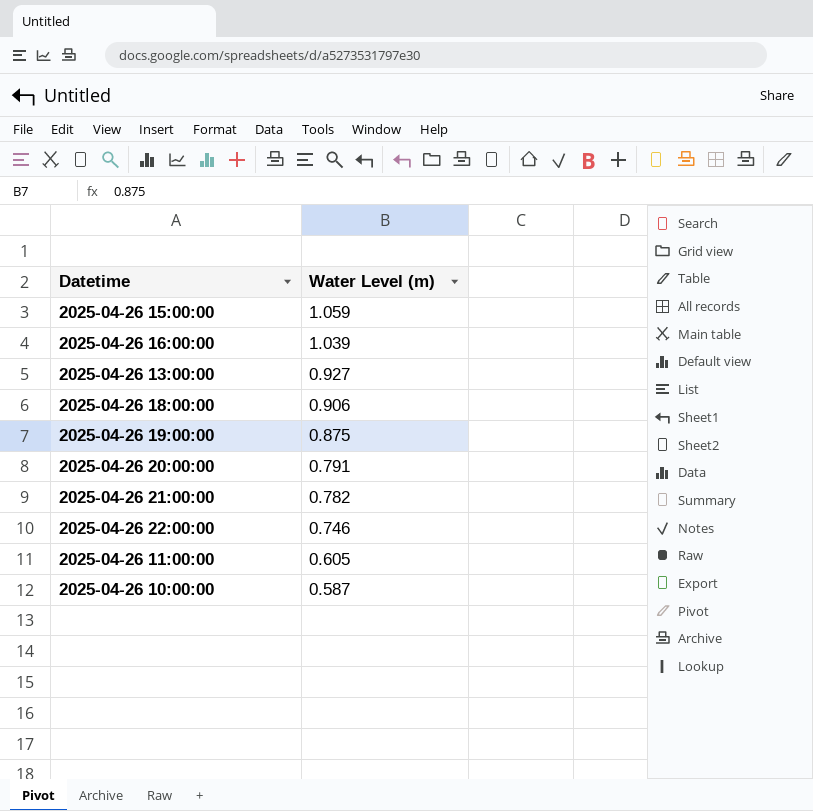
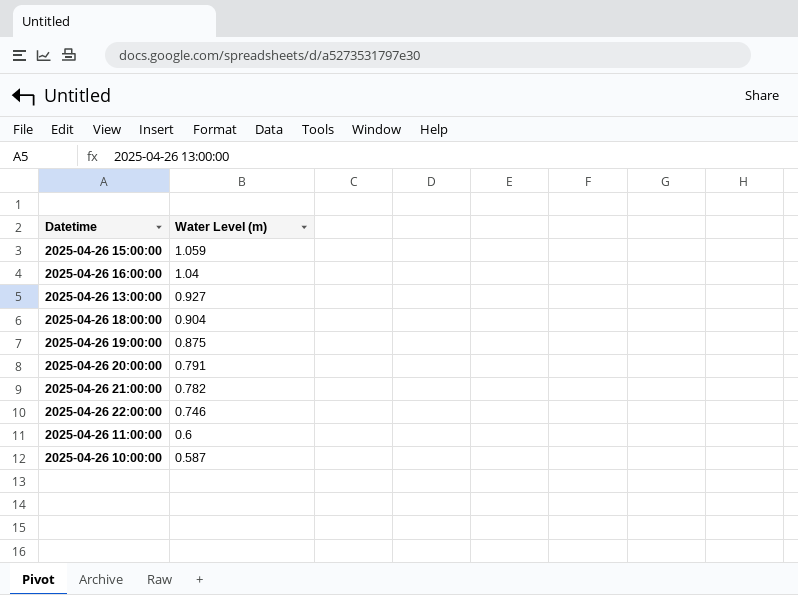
2025-04-26 16:00:00 | Water Level (m): 1.039 -> 1.04
2025-04-26 18:00:00 | Water Level (m): 0.906 -> 0.904
2025-04-26 11:00:00 | Water Level (m): 0.605 -> 0.6

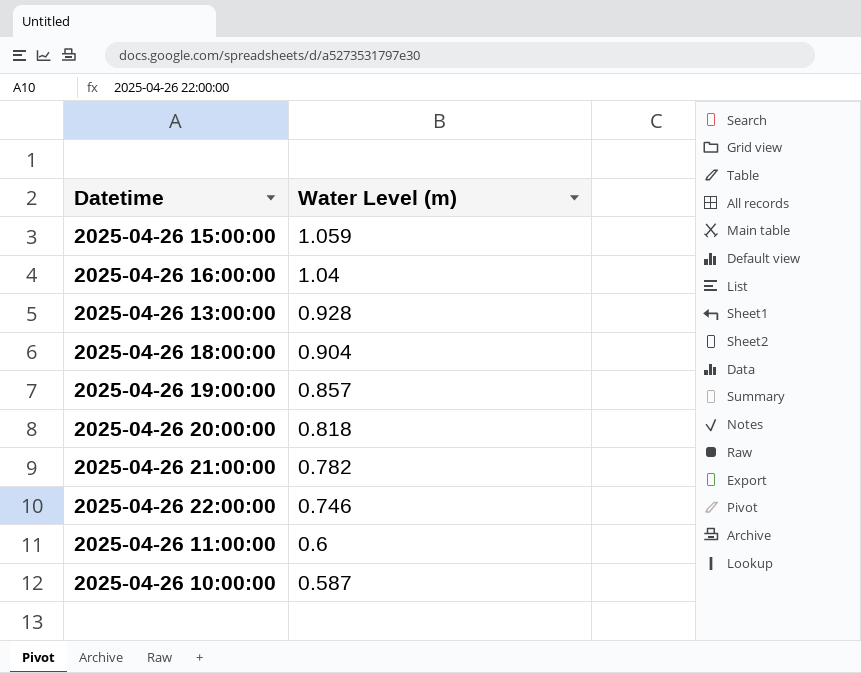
2025-04-26 13:00:00 | Water Level (m): 0.927 -> 0.928
2025-04-26 19:00:00 | Water Level (m): 0.875 -> 0.857
2025-04-26 20:00:00 | Water Level (m): 0.791 -> 0.818

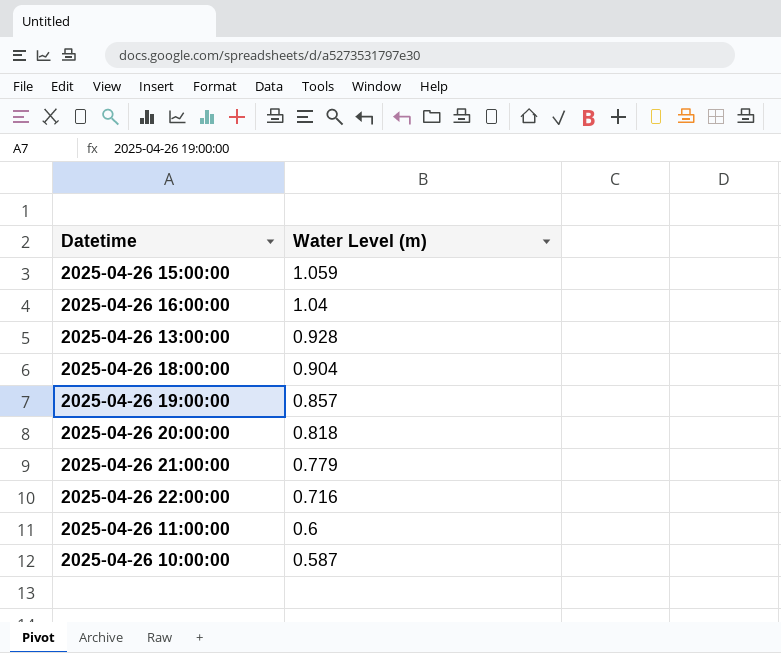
2025-04-26 21:00:00 | Water Level (m): 0.782 -> 0.779
2025-04-26 22:00:00 | Water Level (m): 0.746 -> 0.716

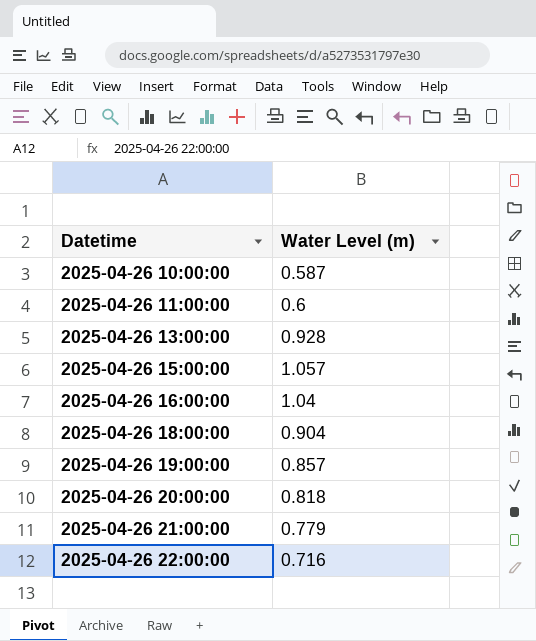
row order: Water Level (m) descending -> Datetime ascending
2025-04-26 15:00:00 | Water Level (m): 1.059 -> 1.057

